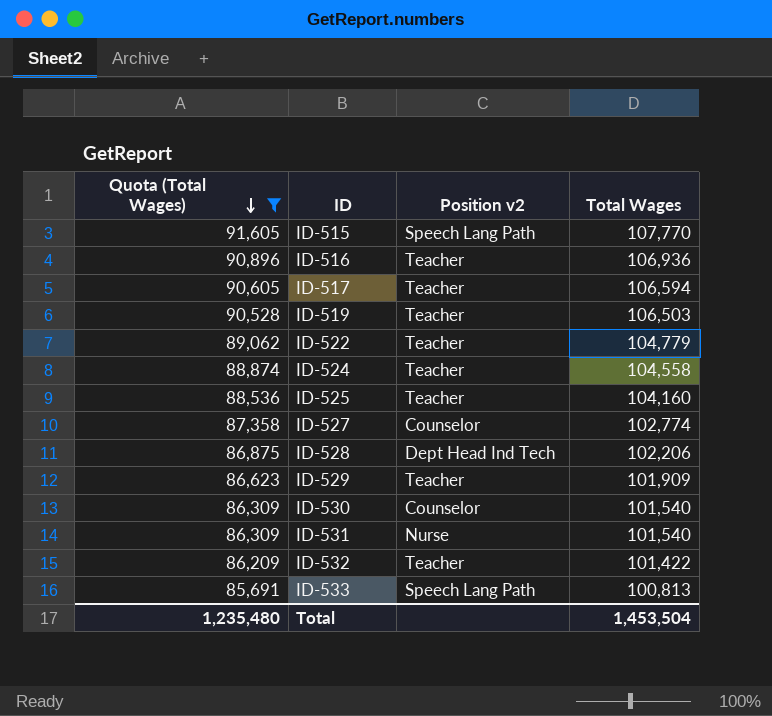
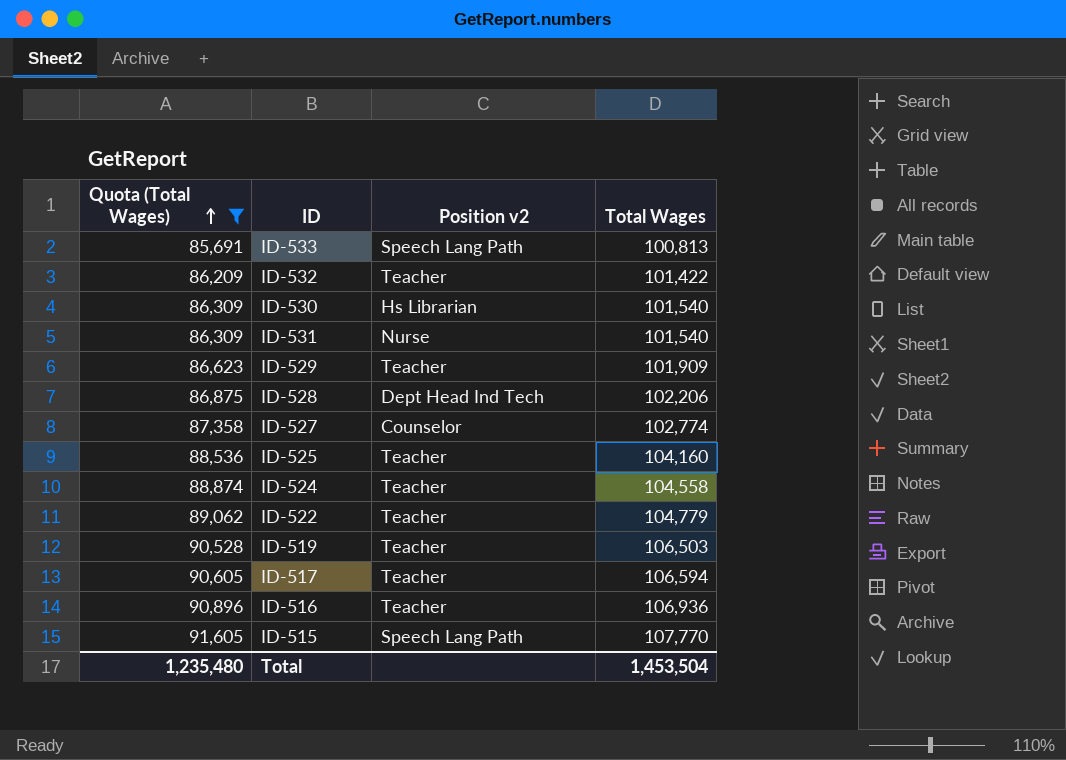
row order: Quota (Total Wages) descending -> Quota (Total Wages) ascending
ID-530 | Position v2: Counselor -> Hs Librarian

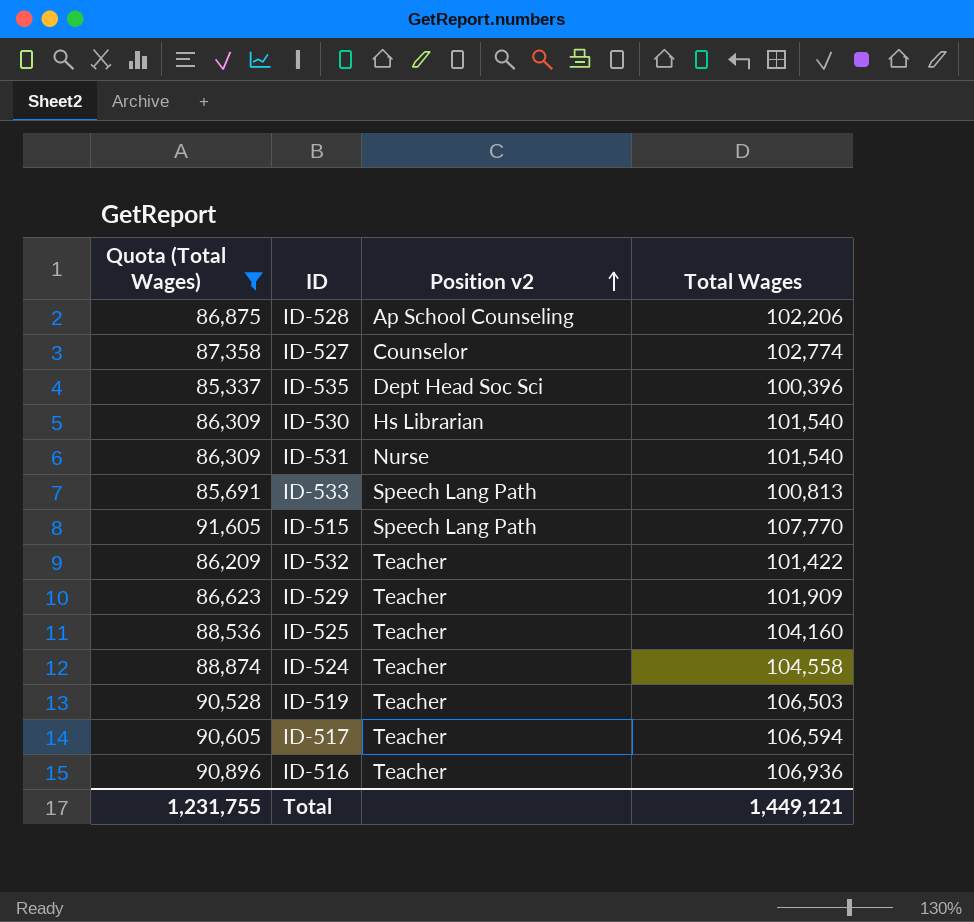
row order: Quota (Total Wages) ascending -> Position v2 ascending
row ID-522: 89,062 | Teacher | 104,779 -> none
ID-528 | Position v2: Dept Head Ind Tech -> Ap School Counseling
row ID-535: none -> 85,337 | Dept Head Soc Sci | 100,396
Total | Quota (Total Wages): 1,235,480 -> 1,231,755
Total | Total Wages: 1,453,504 -> 1,449,121

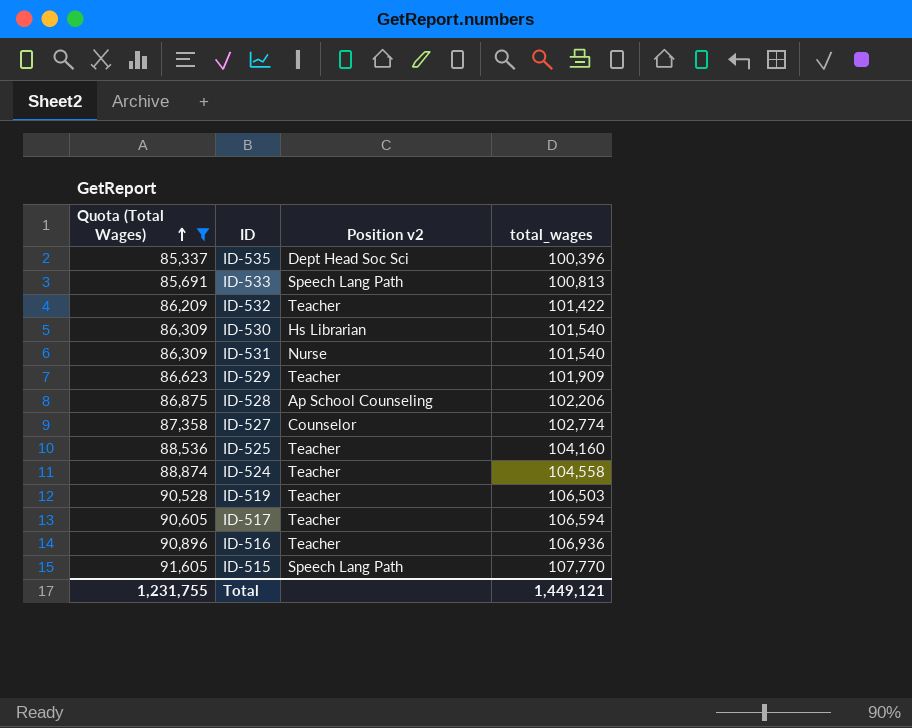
row order: Position v2 ascending -> Quota (Total Wages) ascending
column name: Total Wages -> total_wages

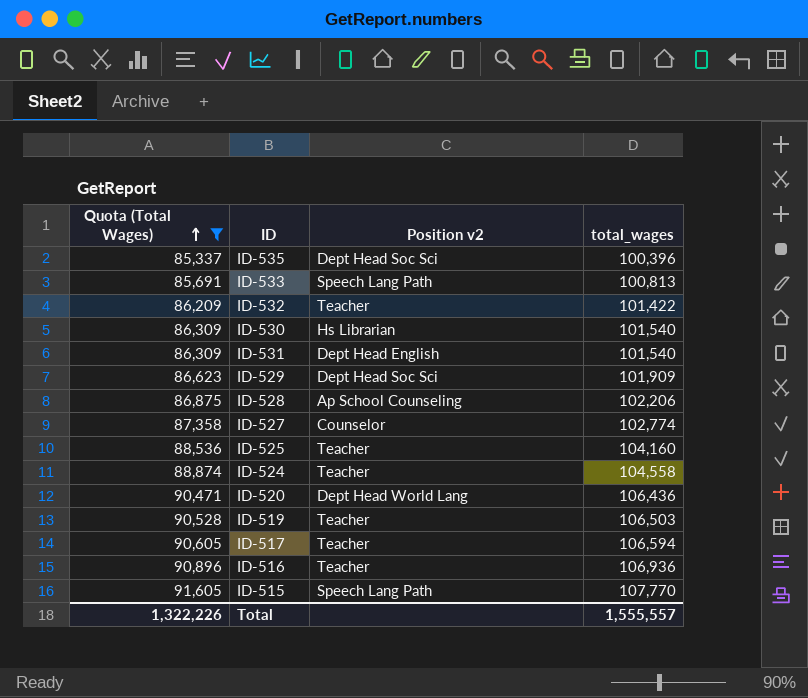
ID-531 | Position v2: Nurse -> Dept Head English
ID-529 | Position v2: Teacher -> Dept Head Soc Sci
row ID-520: none -> 90,471 | Dept Head World Lang | 106,436
Total | Quota (Total Wages): 1,231,755 -> 1,322,226
Total | total_wages: 1,449,121 -> 1,555,557

